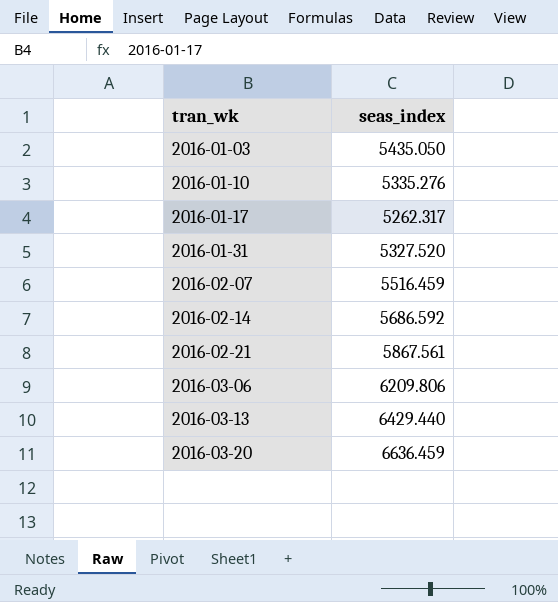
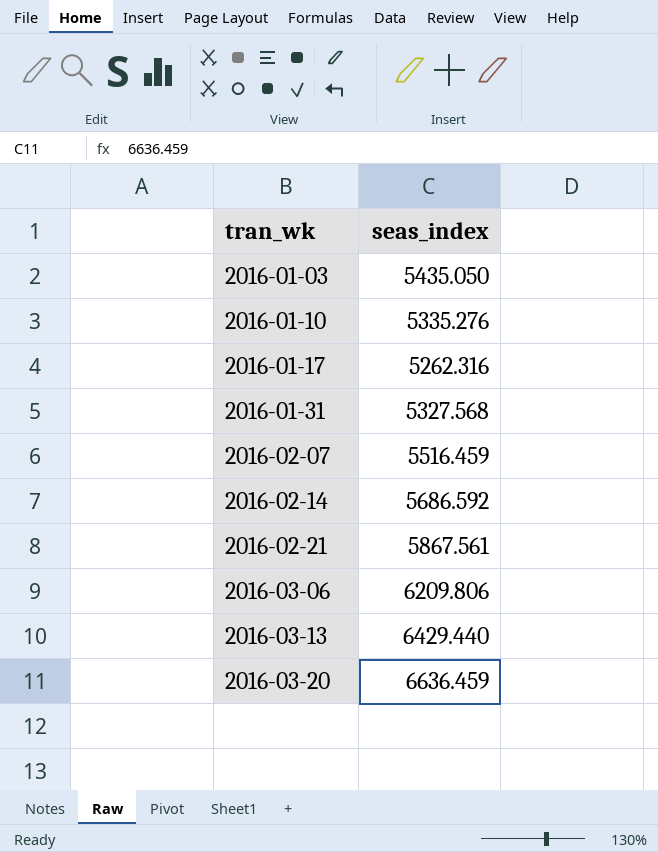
2016-01-17 | seas_index: 5262.317 -> 5262.316
2016-01-31 | seas_index: 5327.520 -> 5327.568

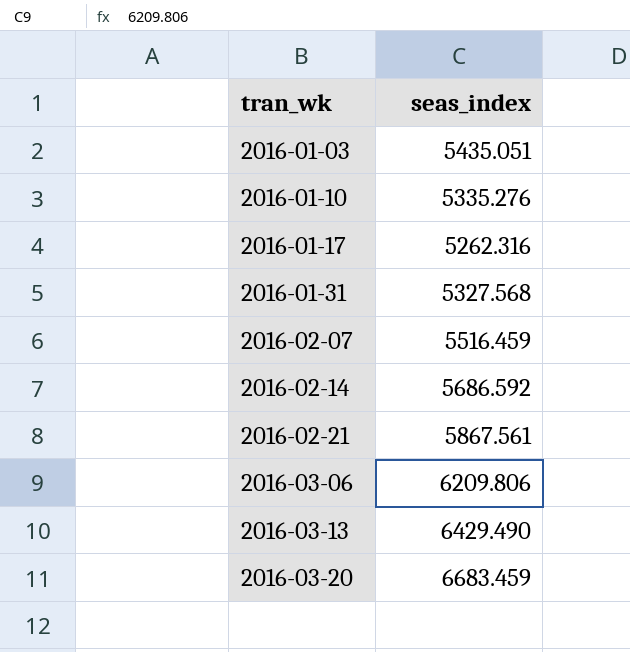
2016-01-03 | seas_index: 5435.050 -> 5435.051
2016-03-13 | seas_index: 6429.440 -> 6429.490
2016-03-20 | seas_index: 6636.459 -> 6683.459

